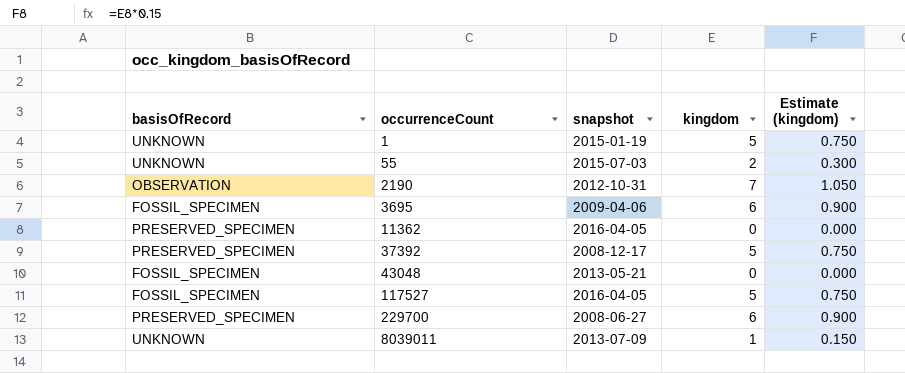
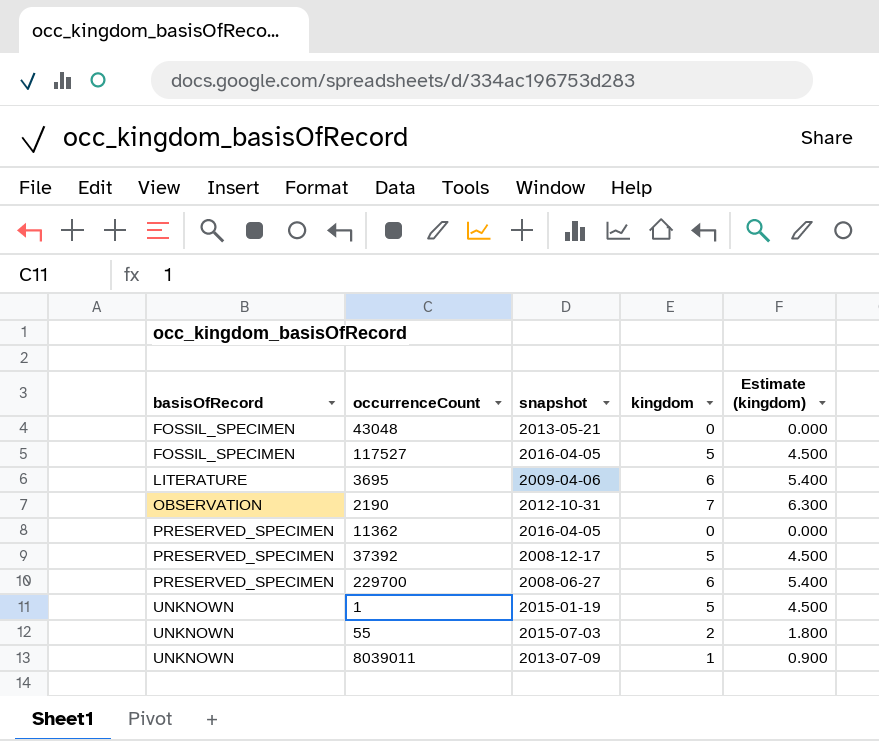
row order: occurrenceCount ascending -> basisOfRecord ascending
column Estimate (kingdom) | formula: [kingdom] * 0.15 -> [kingdom] * 0.9
3695 | basisOfRecord: FOSSIL_SPECIMEN -> LITERATURE

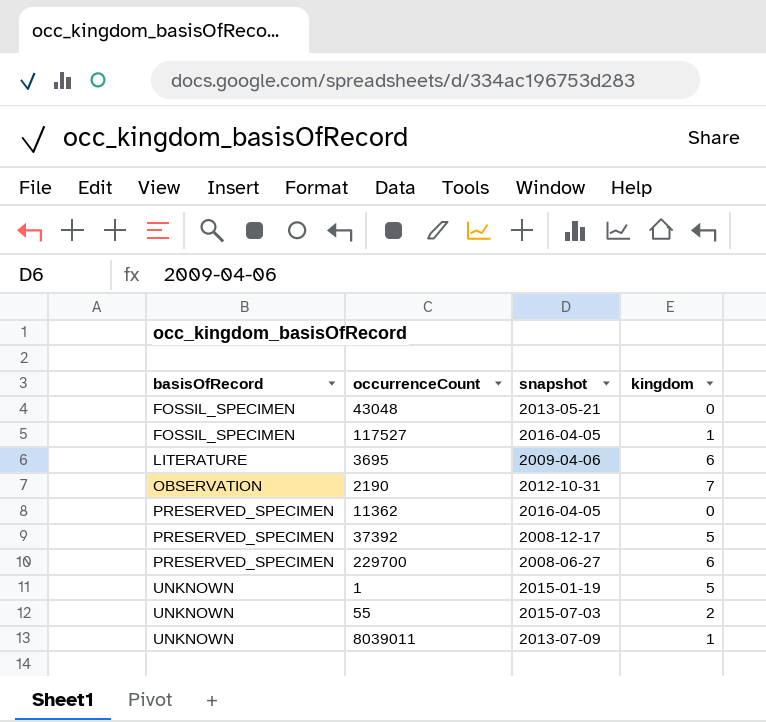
column Estimate (kingdom) | formula: [kingdom] * 0.9 -> none
117527 | kingdom: 5 -> 1

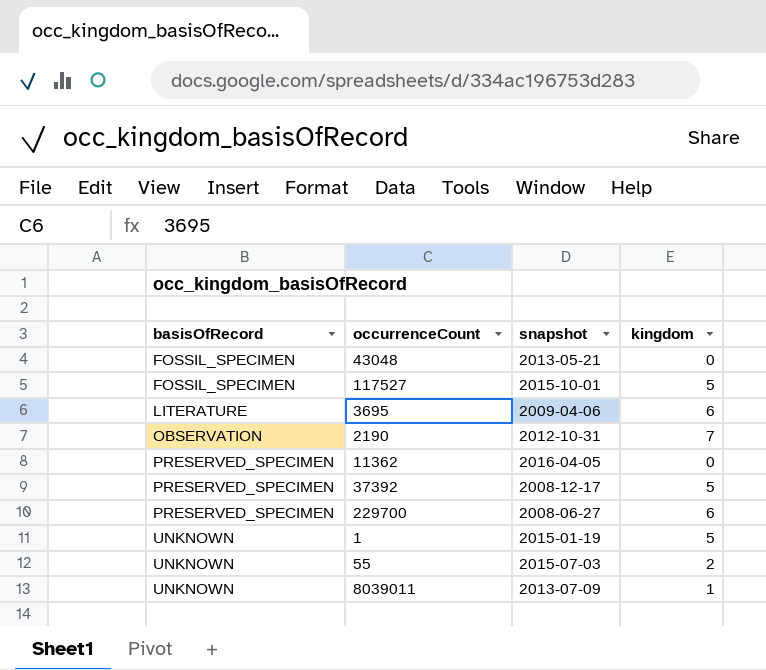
117527 | snapshot: 2016-04-05 -> 2015-10-01
117527 | kingdom: 1 -> 5

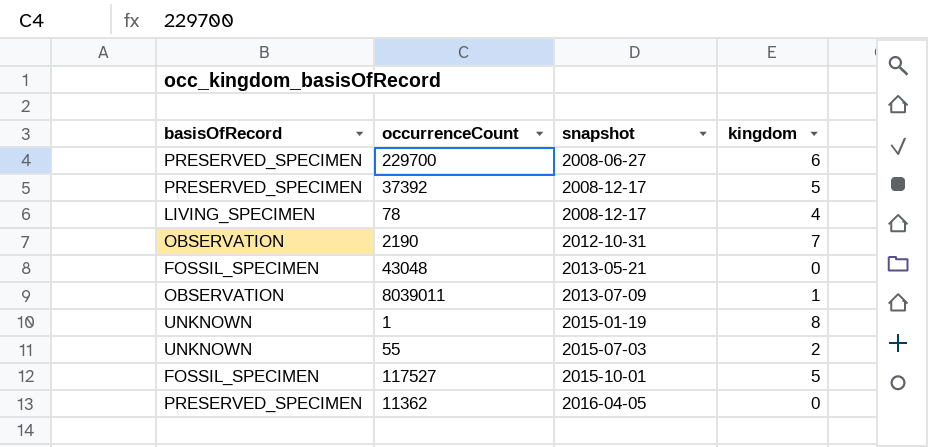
row order: basisOfRecord ascending -> snapshot ascending
row 3695: LITERATURE | 2009-04-06 | 6 -> none
row 78: none -> LIVING_SPECIMEN | 2008-12-17 | 4
8039011 | basisOfRecord: UNKNOWN -> OBSERVATION
1 | kingdom: 5 -> 8

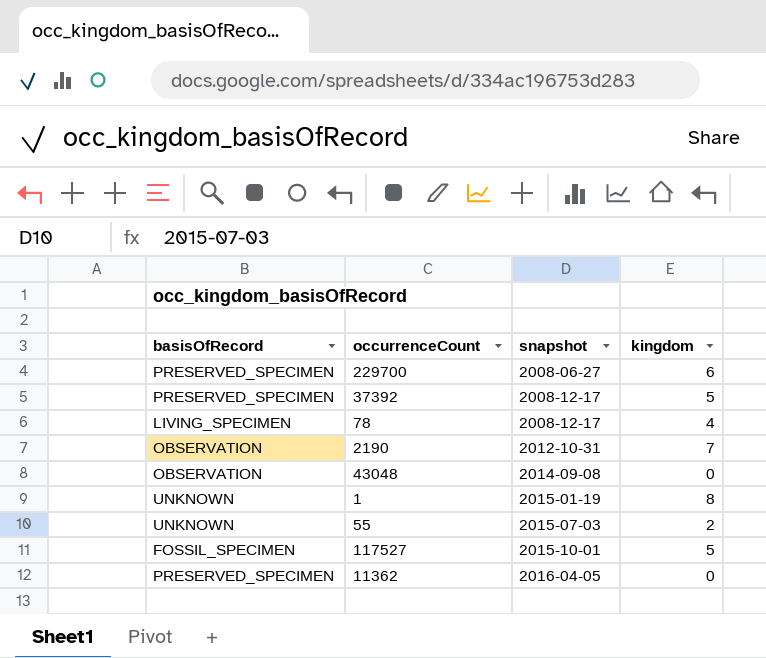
row 8039011: OBSERVATION | 2013-07-09 | 1 -> none
43048 | basisOfRecord: FOSSIL_SPECIMEN -> OBSERVATION
43048 | snapshot: 2013-05-21 -> 2014-09-08

